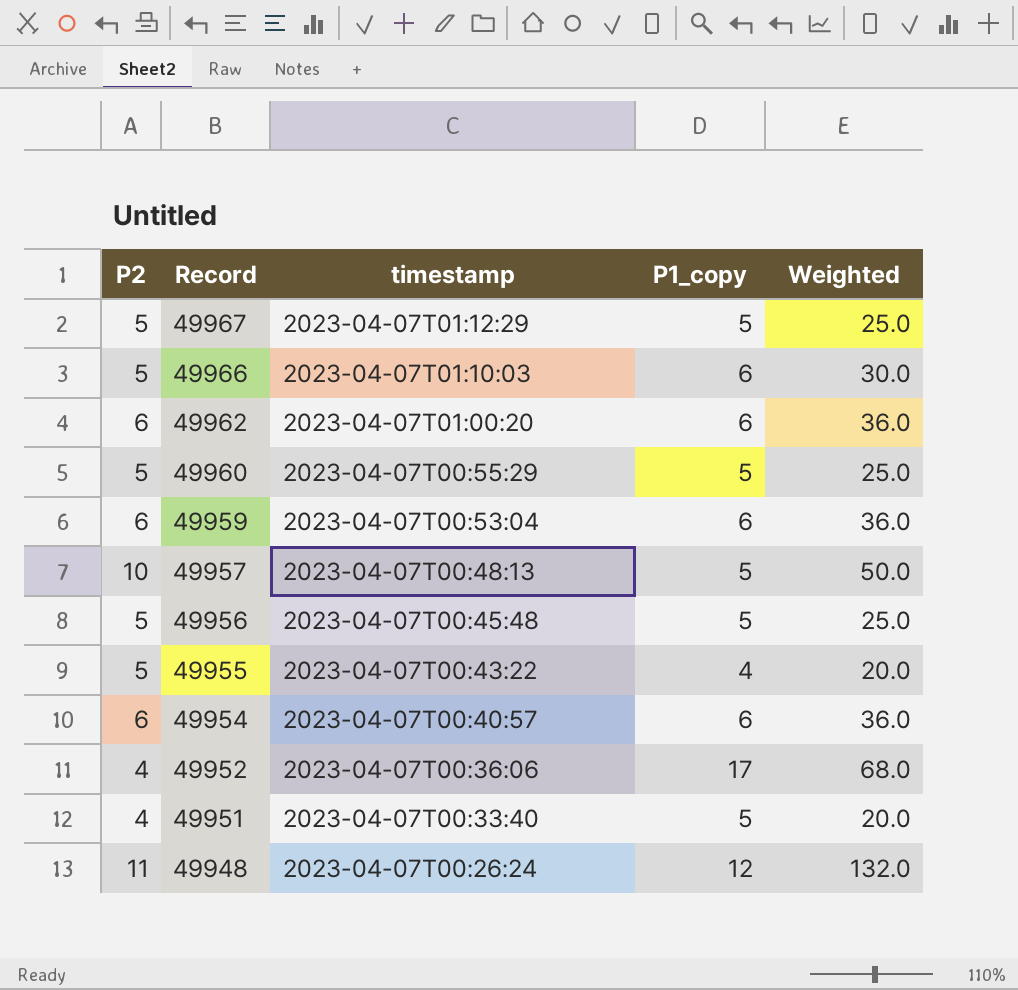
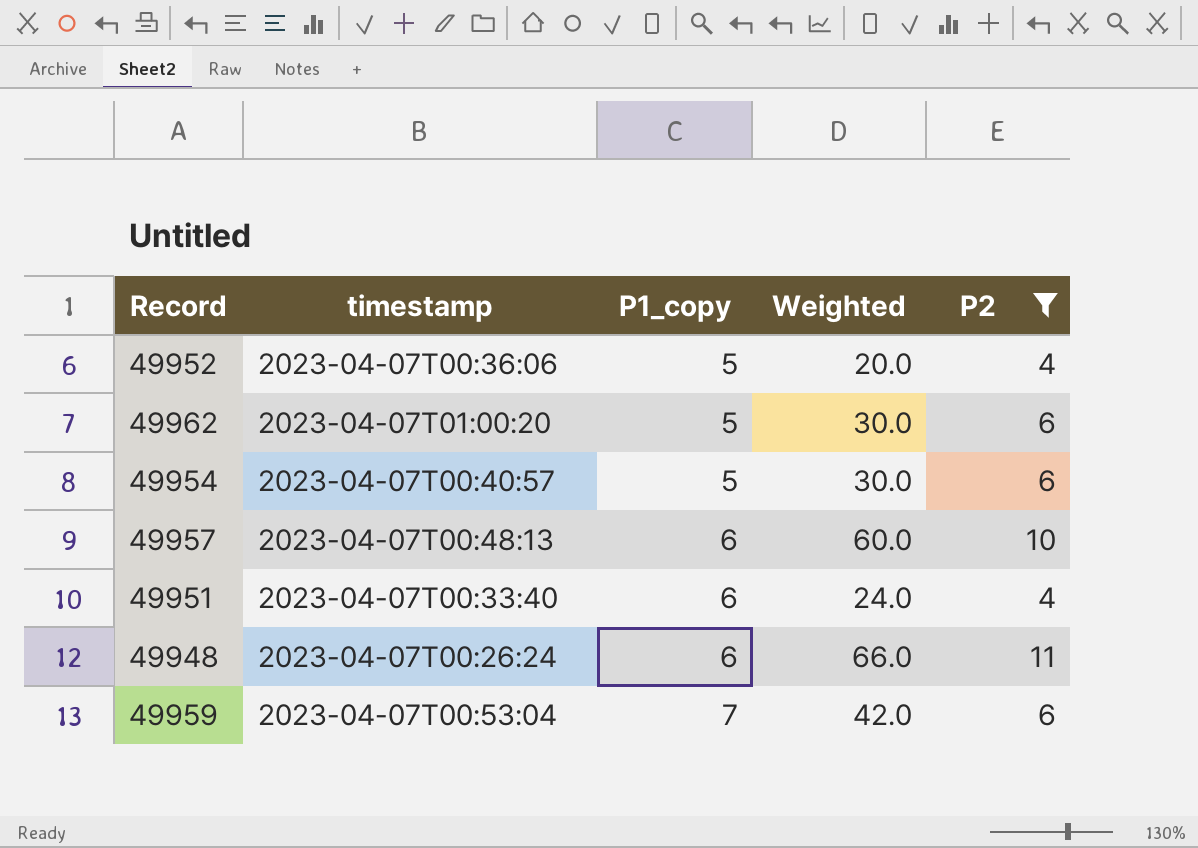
filter: none -> P2 != 5
row order: Record descending -> P1_copy ascending
column P2 | position: 1 -> 5
49952 | P1_copy: 17 -> 5
49952 | Weighted: 68.0 -> 20.0
49962 | P1_copy: 6 -> 5
49962 | Weighted: 36.0 -> 30.0
49954 | P1_copy: 6 -> 5
49954 | Weighted: 36.0 -> 30.0
49957 | P1_copy: 5 -> 6
49957 | Weighted: 50.0 -> 60.0
49951 | P1_copy: 5 -> 6
49951 | Weighted: 20.0 -> 24.0
49948 | P1_copy: 12 -> 6
49948 | Weighted: 132.0 -> 66.0
49959 | P1_copy: 6 -> 7
49959 | Weighted: 36.0 -> 42.0

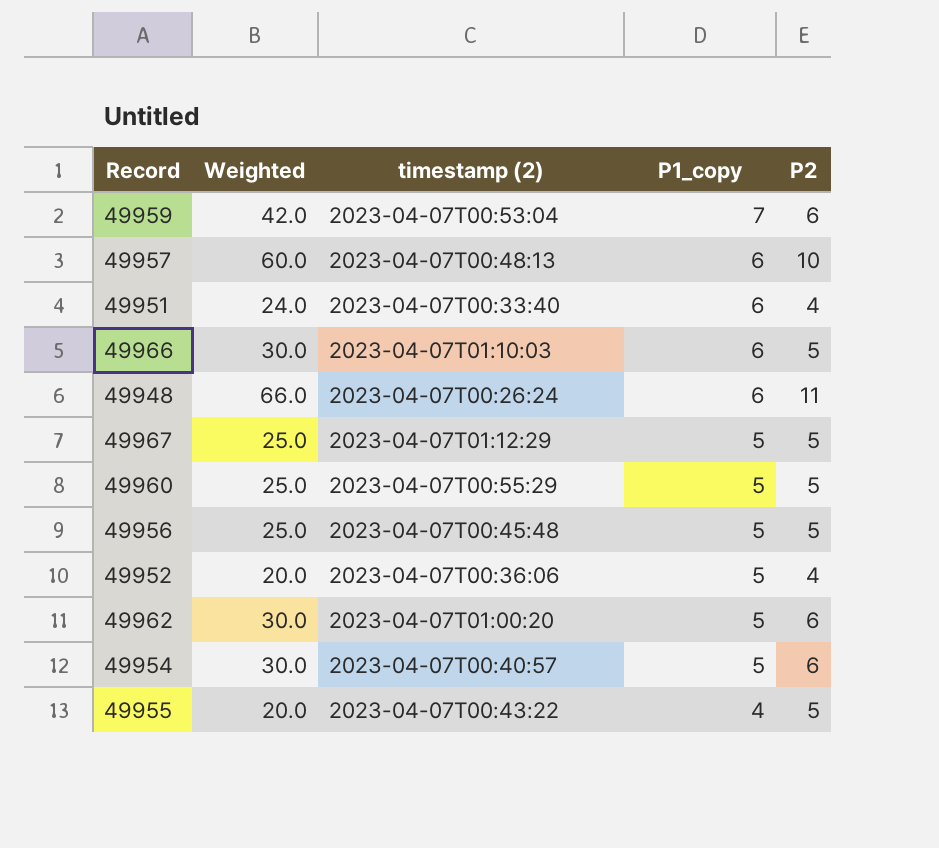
filter: P2 != 5 -> none
row order: P1_copy ascending -> P1_copy descending
column Weighted | position: 4 -> 2
column name: timestamp -> timestamp (2)

